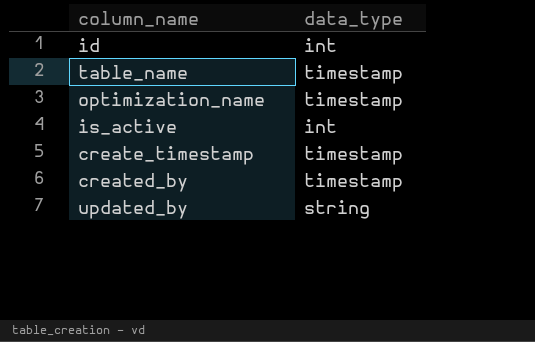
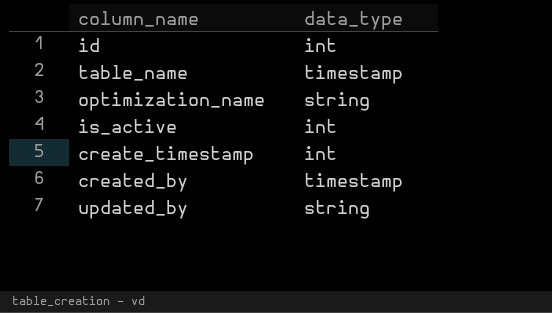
optimization_name | data_type: timestamp -> string
create_timestamp | data_type: timestamp -> int

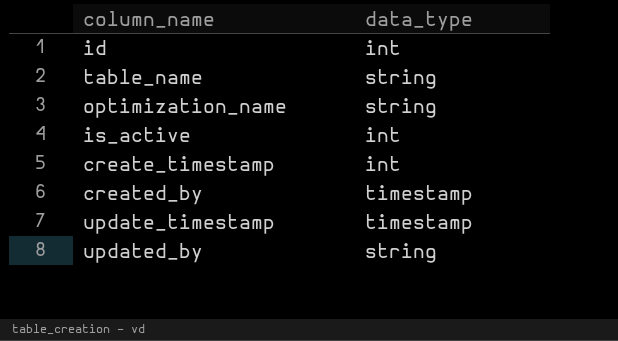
table_name | data_type: timestamp -> string
row update_timestamp: none -> timestamp

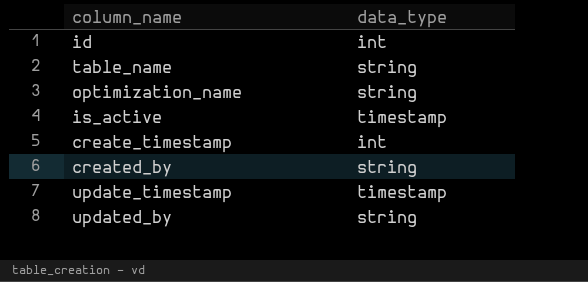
is_active | data_type: int -> timestamp
created_by | data_type: timestamp -> string

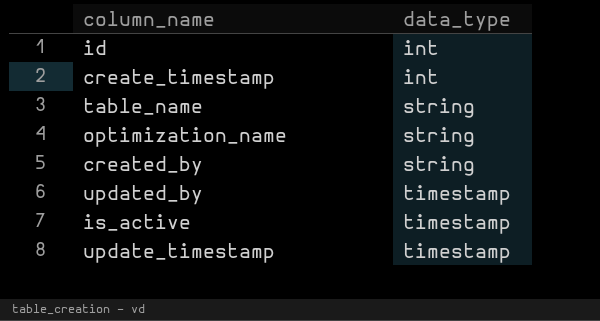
row order: none -> data_type ascending
updated_by | data_type: string -> timestamp

